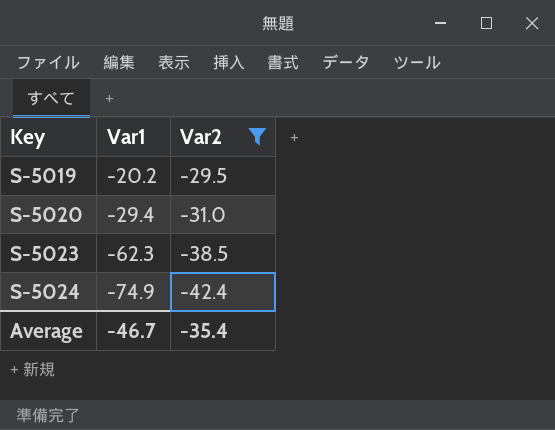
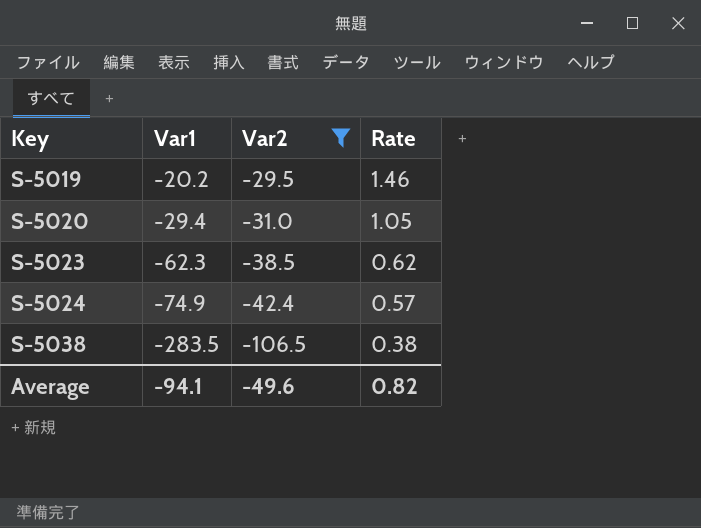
column Rate | formula: none -> [Var2] / [Var1]
row S-5038: none -> -283.5 | -106.5 | 0.38
Average | Var1: -46.7 -> -94.1
Average | Var2: -35.4 -> -49.6

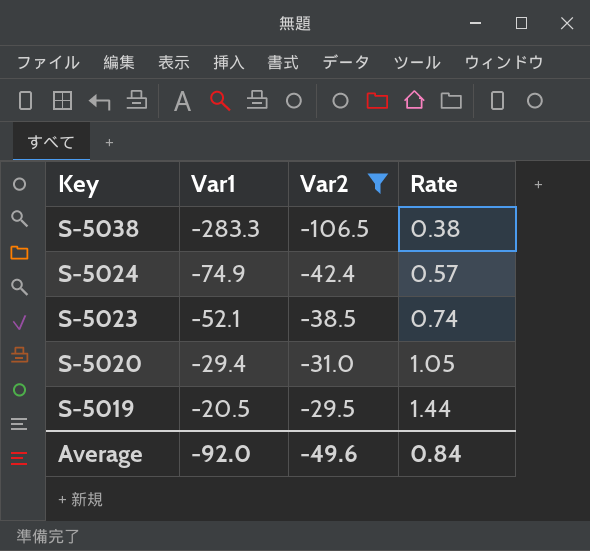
row order: Key ascending -> Key descending
S-5038 | Var1: -283.5 -> -283.3
S-5023 | Var1: -62.3 -> -52.1
S-5023 | Rate: 0.62 -> 0.74
S-5019 | Var1: -20.2 -> -20.5
S-5019 | Rate: 1.46 -> 1.44
Average | Var1: -94.1 -> -92.0
Average | Rate: 0.82 -> 0.84

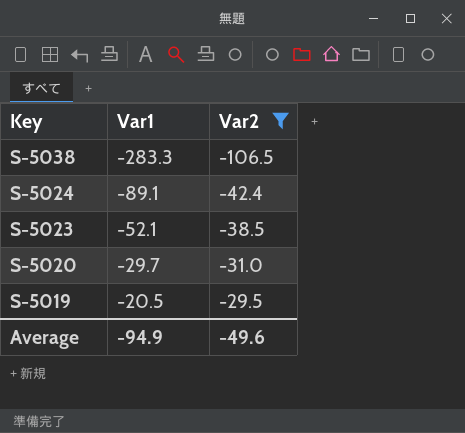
column Rate | formula: [Var2] / [Var1] -> none
S-5024 | Var1: -74.9 -> -89.1
S-5020 | Var1: -29.4 -> -29.7
Average | Var1: -92.0 -> -94.9

